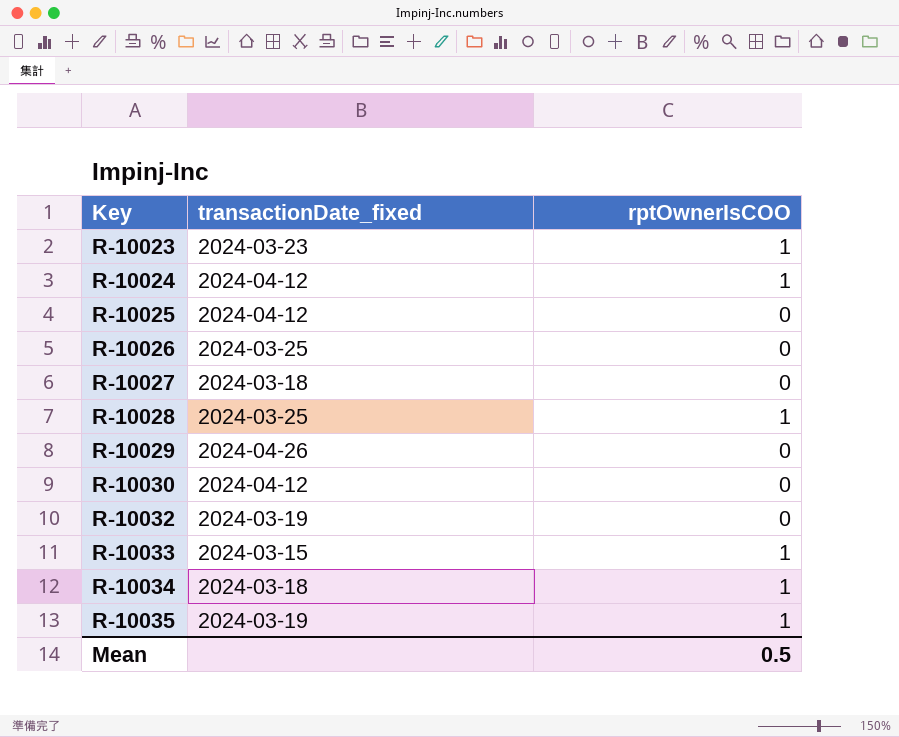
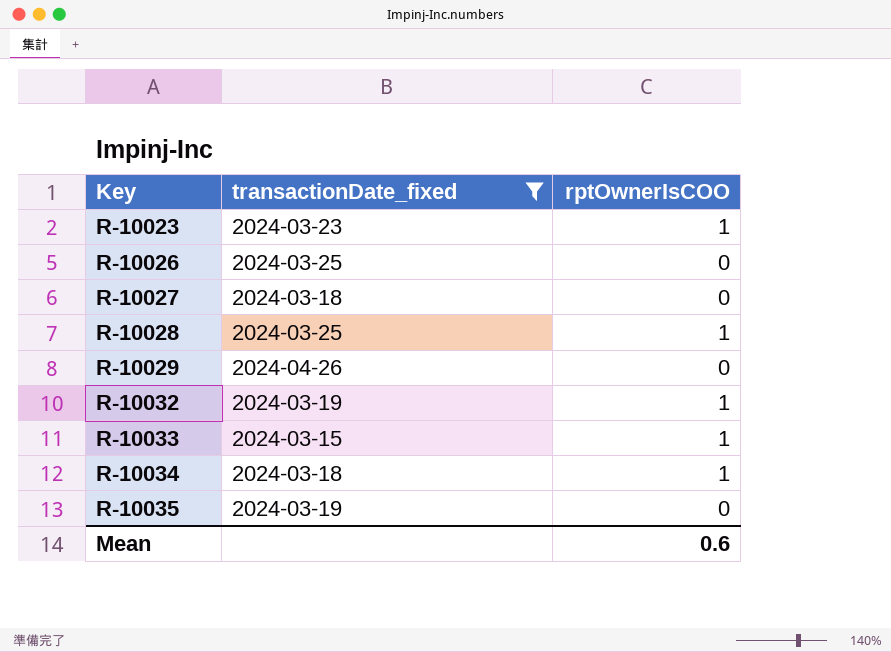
filter: none -> transactionDate_fixed != 2024-04-12
R-10032 | rptOwnerIsCOO: 0 -> 1
R-10035 | rptOwnerIsCOO: 1 -> 0
Mean | rptOwnerIsCOO: 0.5 -> 0.6

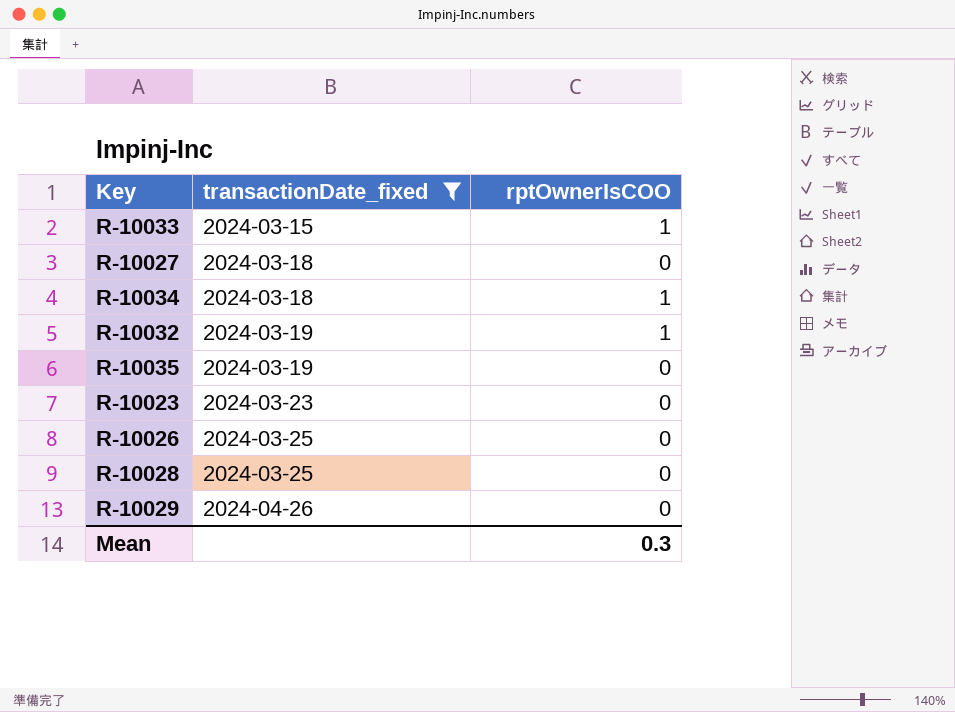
row order: Key ascending -> transactionDate_fixed ascending
R-10023 | rptOwnerIsCOO: 1 -> 0
R-10028 | rptOwnerIsCOO: 1 -> 0
Mean | rptOwnerIsCOO: 0.6 -> 0.3

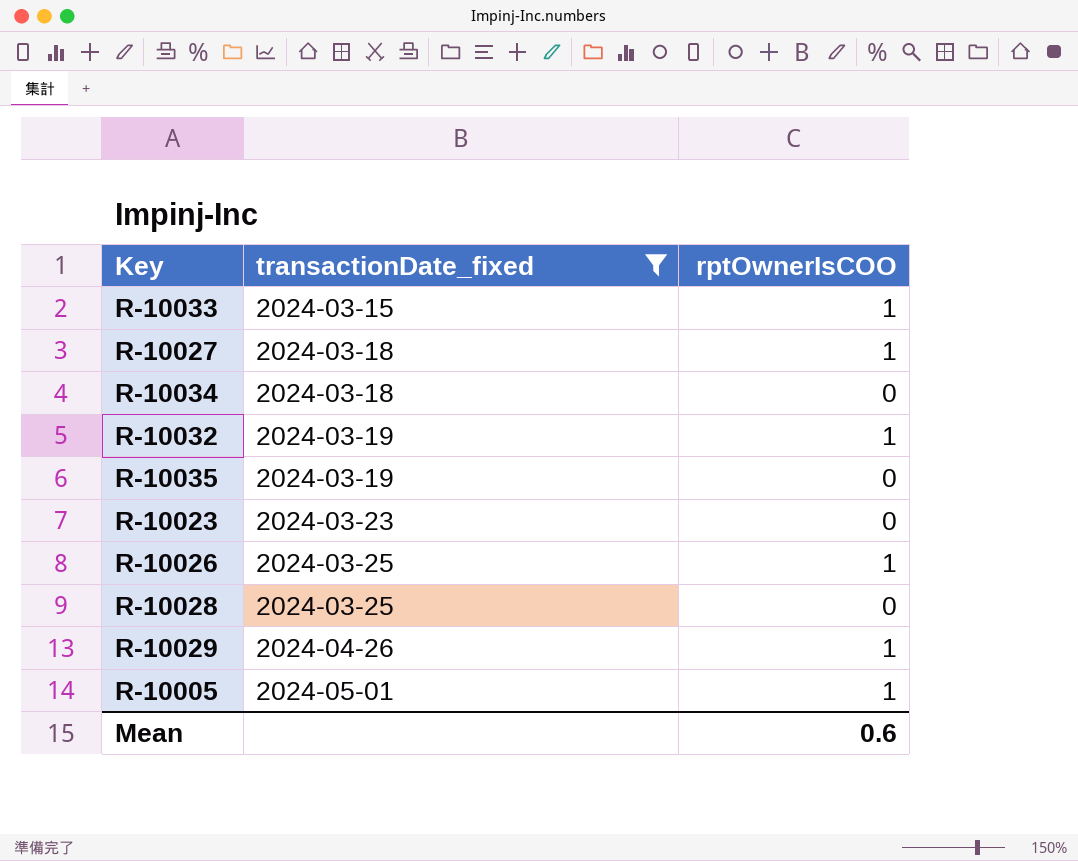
R-10027 | rptOwnerIsCOO: 0 -> 1
R-10034 | rptOwnerIsCOO: 1 -> 0
R-10026 | rptOwnerIsCOO: 0 -> 1
R-10029 | rptOwnerIsCOO: 0 -> 1
row R-10005: none -> 2024-05-01 | 1
Mean | rptOwnerIsCOO: 0.3 -> 0.6

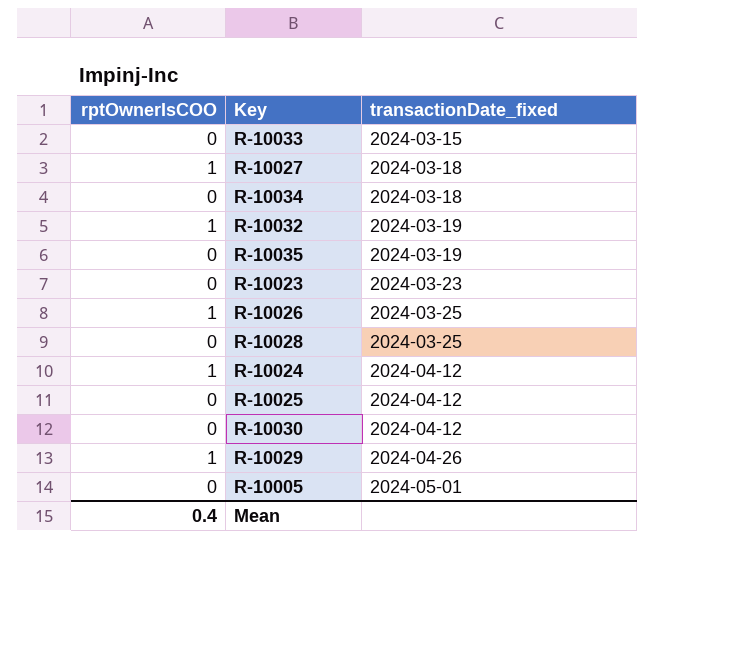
filter: transactionDate_fixed != 2024-04-12 -> none
column rptOwnerIsCOO | position: 3 -> 1
R-10033 | rptOwnerIsCOO: 1 -> 0
R-10005 | rptOwnerIsCOO: 1 -> 0
Mean | rptOwnerIsCOO: 0.6 -> 0.4

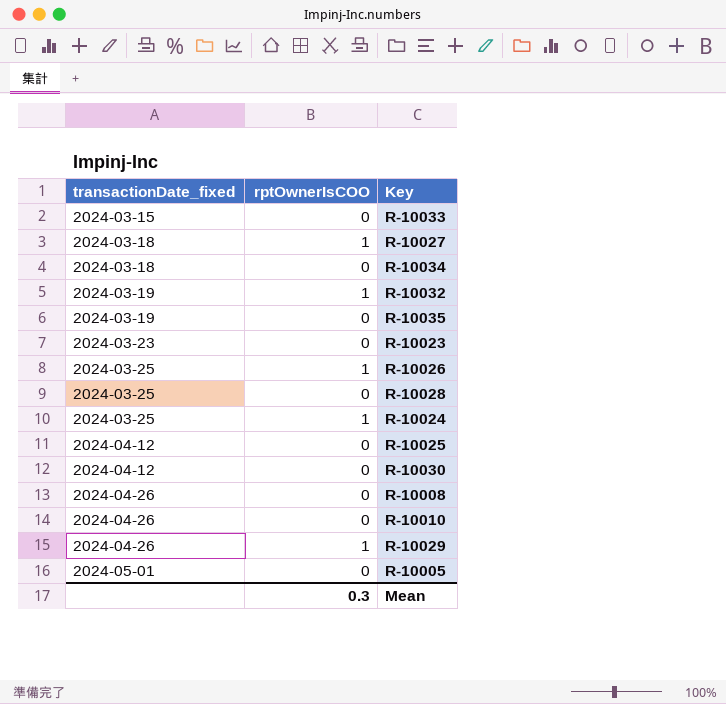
column transactionDate_fixed | position: 3 -> 1
R-10024 | transactionDate_fixed: 2024-04-12 -> 2024-03-25
row R-10008: none -> 2024-04-26 | 0
row R-10010: none -> 2024-04-26 | 0
Mean | rptOwnerIsCOO: 0.4 -> 0.3

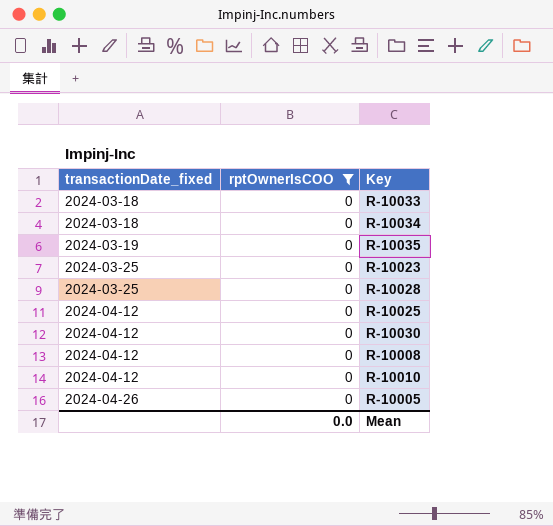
filter: none -> rptOwnerIsCOO = 0
R-10033 | transactionDate_fixed: 2024-03-15 -> 2024-03-18
R-10023 | transactionDate_fixed: 2024-03-23 -> 2024-03-25
R-10008 | transactionDate_fixed: 2024-04-26 -> 2024-04-12
R-10010 | transactionDate_fixed: 2024-04-26 -> 2024-04-12
R-10005 | transactionDate_fixed: 2024-05-01 -> 2024-04-26
Mean | rptOwnerIsCOO: 0.3 -> 0.0

